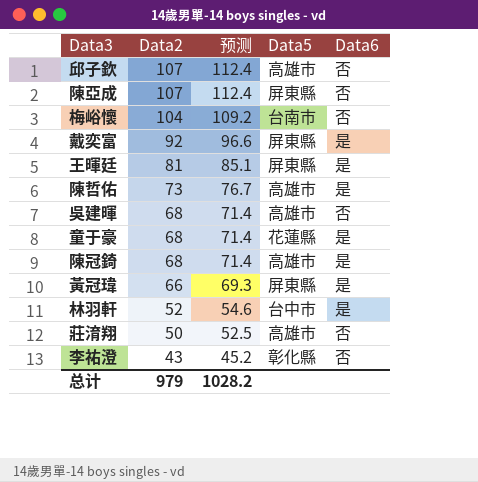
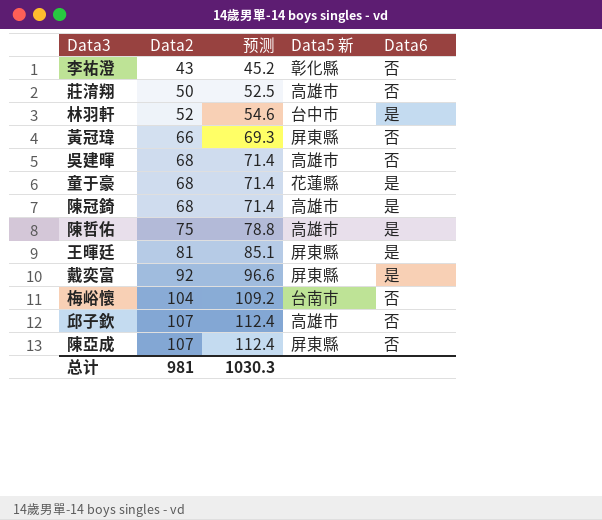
row order: Data2 descending -> Data2 ascending
column name: Data5 -> Data5 新
黃冠瑋 | Data6: 是 -> 否
陳哲佑 | Data2: 73 -> 75
陳哲佑 | 预测: 76.7 -> 78.8
总计 | Data2: 979 -> 981
总计 | 预测: 1028.2 -> 1030.3

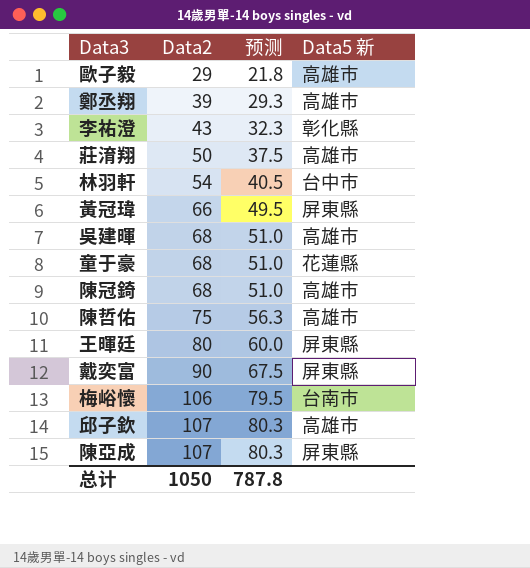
column Data6 | position: 5 -> none
column 预测 | formula: [Data2] * 1.05 -> [Data2] * 0.75
row 歐子毅: none -> 29 | 21.8 | 高雄市
row 鄭丞翔: none -> 39 | 29.3 | 高雄市
林羽軒 | Data2: 52 -> 54
王暉廷 | Data2: 81 -> 80
戴奕富 | Data2: 92 -> 90
梅峪懷 | Data2: 104 -> 106
总计 | Data2: 981 -> 1050
总计 | 预测: 1030.3 -> 787.8

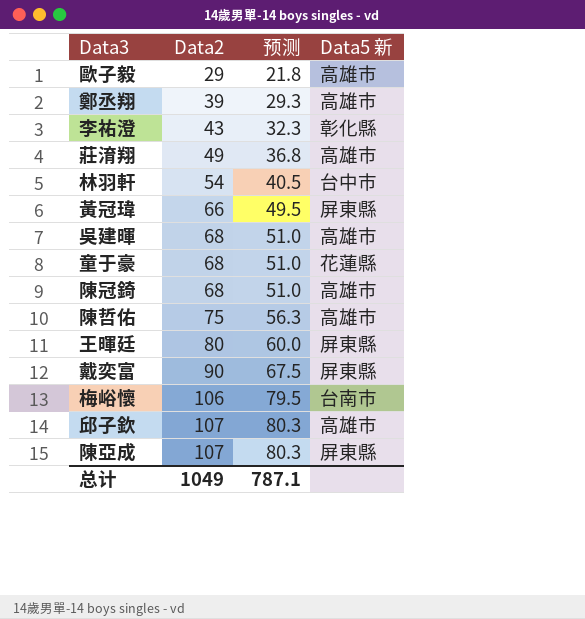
莊淯翔 | Data2: 50 -> 49
莊淯翔 | 预测: 37.5 -> 36.8
总计 | Data2: 1050 -> 1049
总计 | 预测: 787.8 -> 787.1

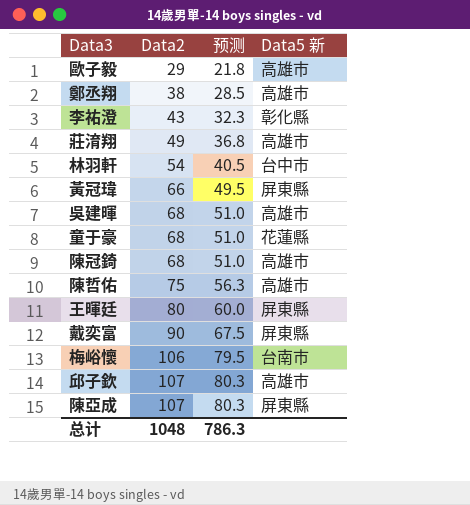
鄭丞翔 | Data2: 39 -> 38
鄭丞翔 | 预测: 29.3 -> 28.5
总计 | Data2: 1049 -> 1048
总计 | 预测: 787.1 -> 786.3

